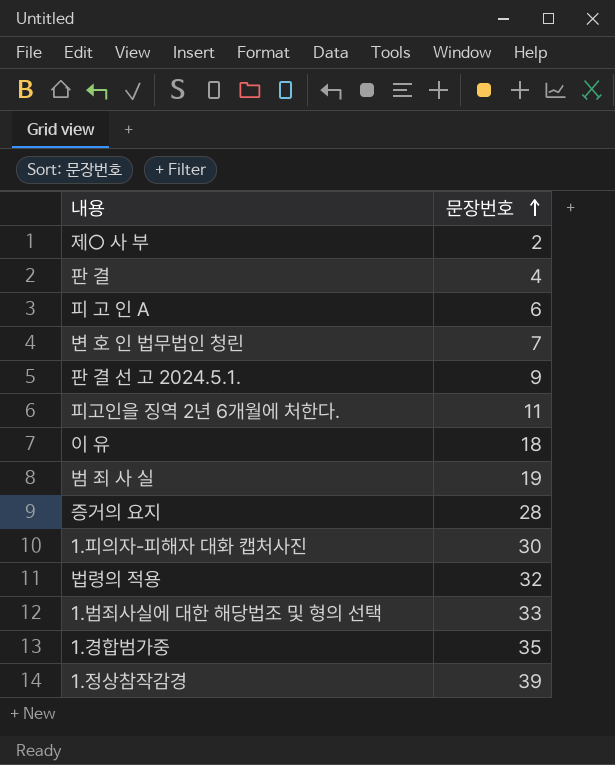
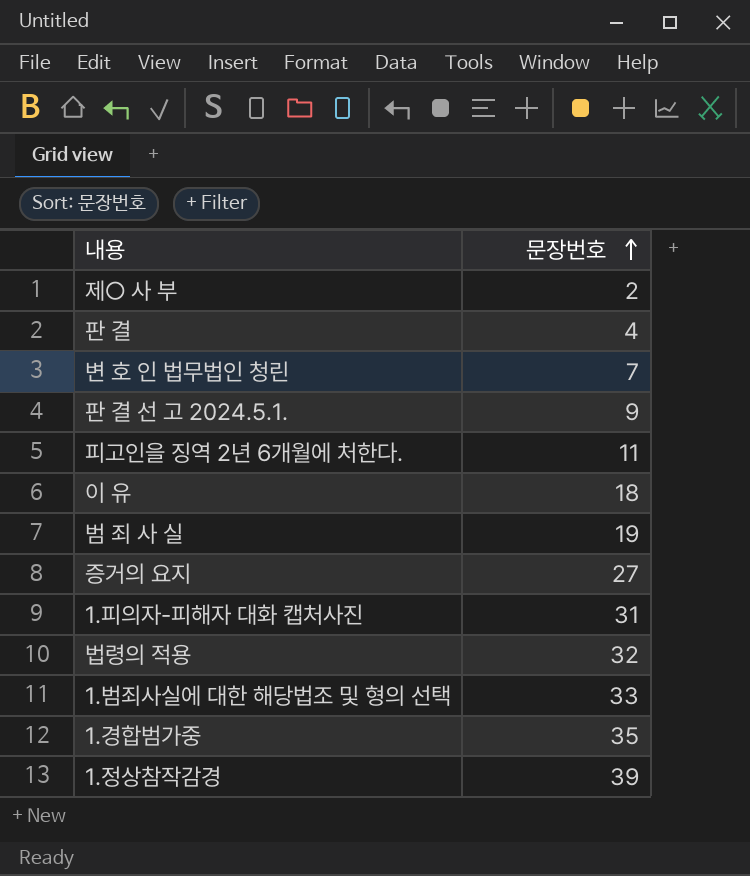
row 피 고 인 A: 6 -> none
증거의 요지 | 문장번호: 28 -> 27
1.피의자-피해자 대화 캡처사진 | 문장번호: 30 -> 31

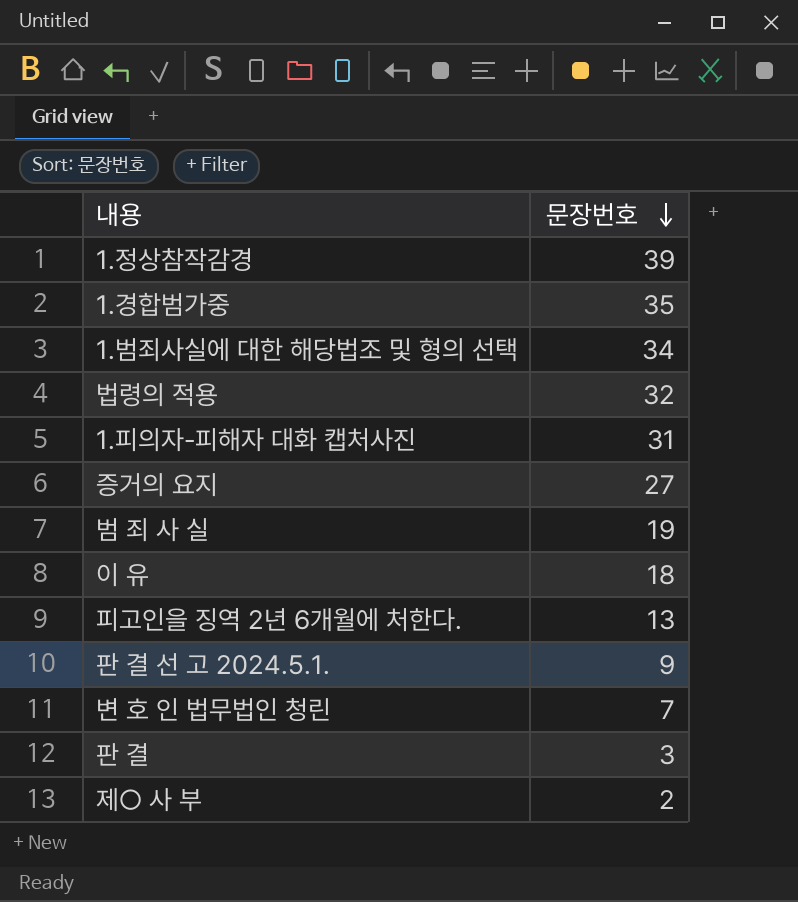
row order: 문장번호 ascending -> 문장번호 descending
1.범죄사실에 대한 해당법조 및 형의 선택 | 문장번호: 33 -> 34
피고인을 징역 2년 6개월에 처한다. | 문장번호: 11 -> 13
판 결 | 문장번호: 4 -> 3

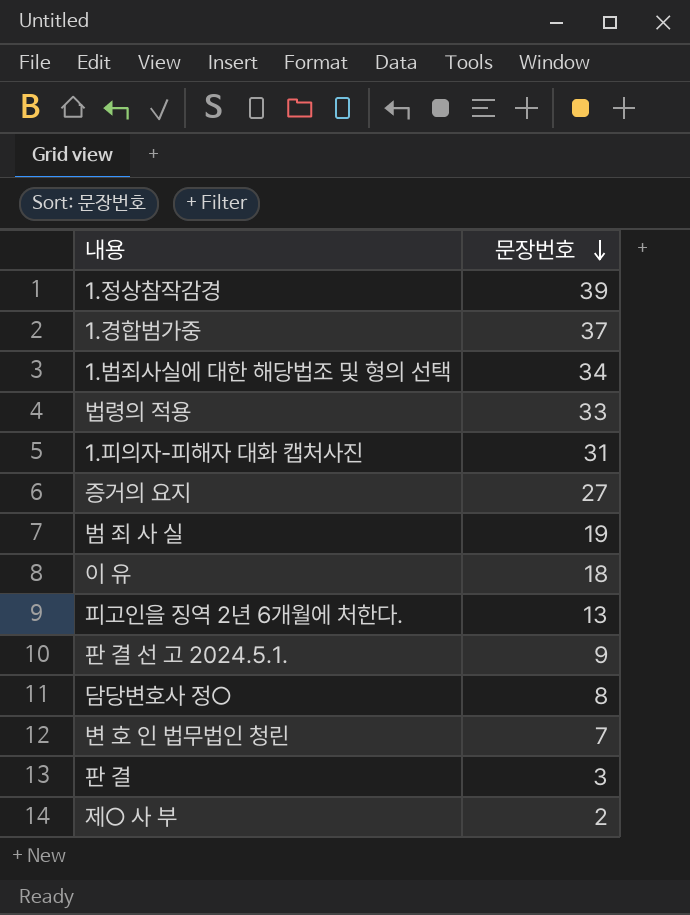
1.경합범가중 | 문장번호: 35 -> 37
법령의 적용 | 문장번호: 32 -> 33
row 담당변호사 정○: none -> 8

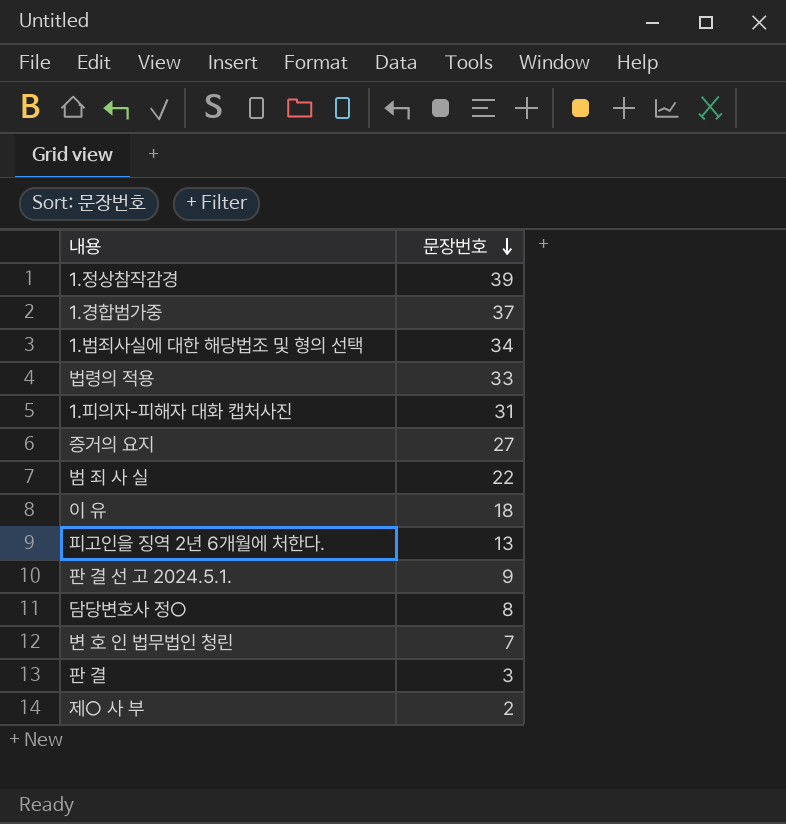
범 죄 사 실 | 문장번호: 19 -> 22

